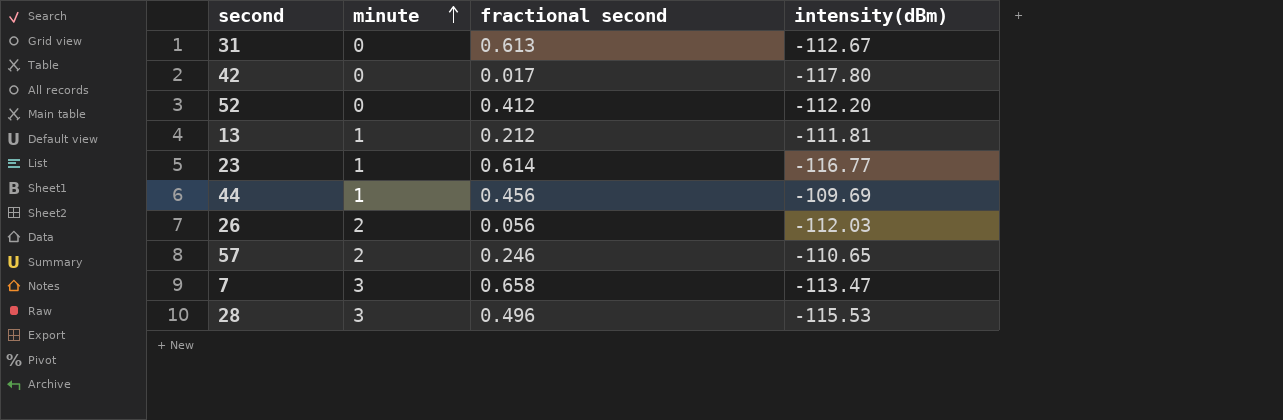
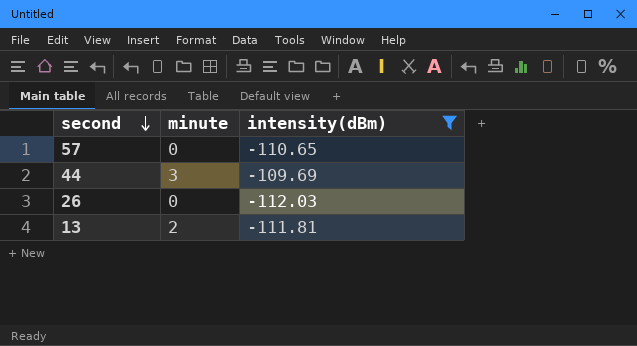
filter: none -> intensity(dBm) >= -112.03
row order: minute ascending -> second descending
column fractional second | position: 3 -> none
57 | minute: 2 -> 0
44 | minute: 1 -> 3
26 | minute: 2 -> 0
13 | minute: 1 -> 2

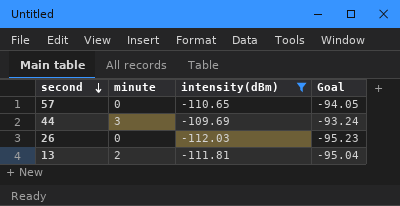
column Goal | formula: none -> [intensity(dBm)] * 0.85

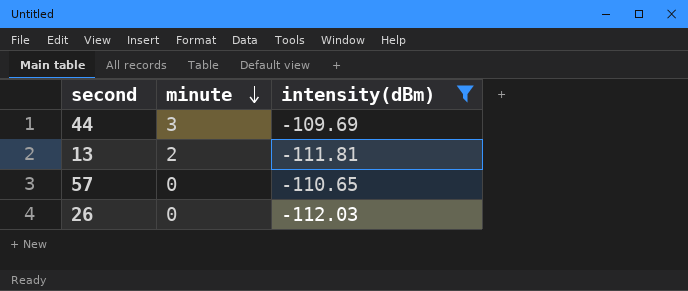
row order: second descending -> minute descending
column Goal | formula: [intensity(dBm)] * 0.85 -> none

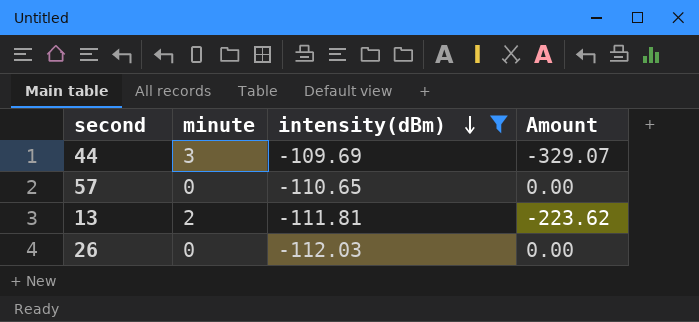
row order: minute descending -> intensity(dBm) descending
column Amount | formula: none -> [minute] * [intensity(dBm)]

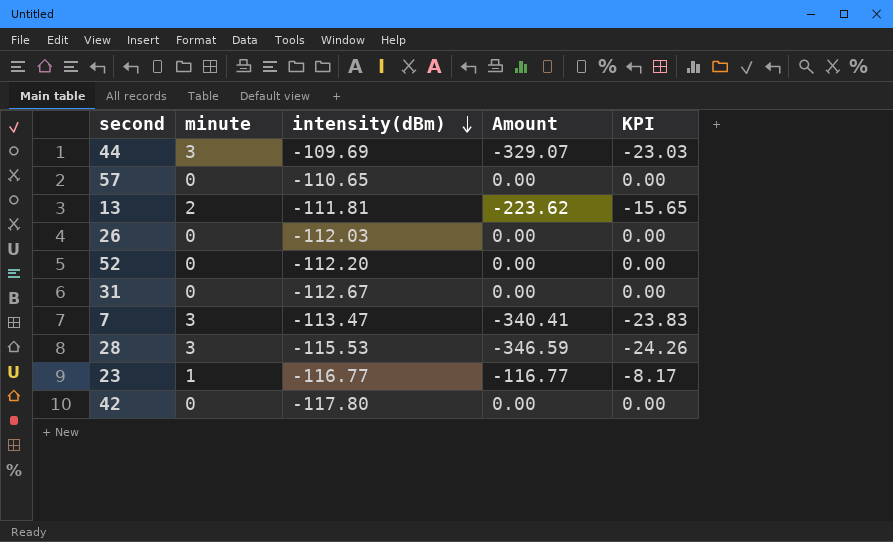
filter: intensity(dBm) >= -112.03 -> none
column KPI | formula: none -> [Amount] * 0.07

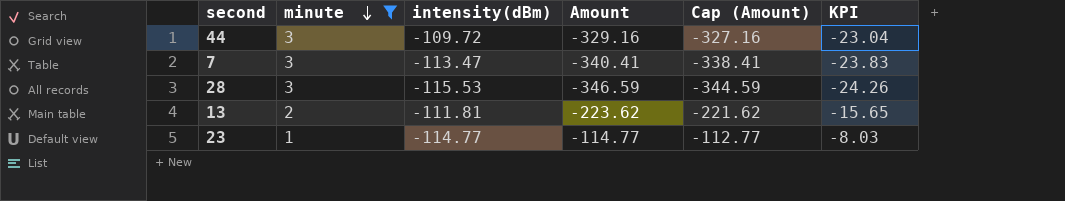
filter: none -> minute != 0
row order: intensity(dBm) descending -> minute descending
column Cap (Amount) | formula: none -> [Amount] + 2
44 | intensity(dBm): -109.69 -> -109.72
44 | Amount: -329.07 -> -329.16
44 | KPI: -23.03 -> -23.04
23 | intensity(dBm): -116.77 -> -114.77
23 | Amount: -116.77 -> -114.77
23 | KPI: -8.17 -> -8.03

